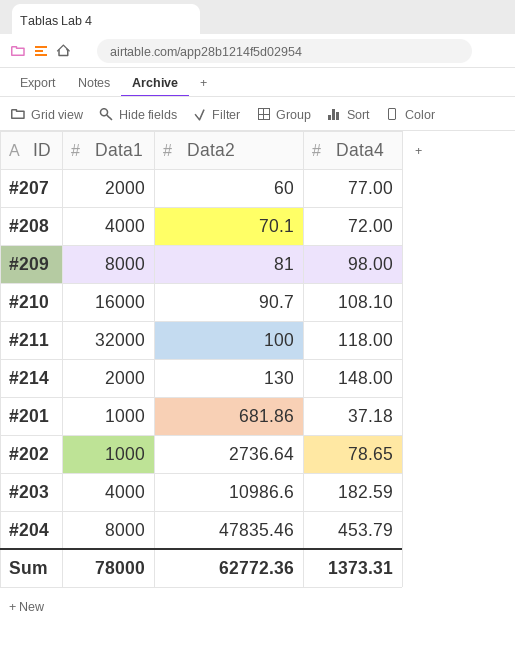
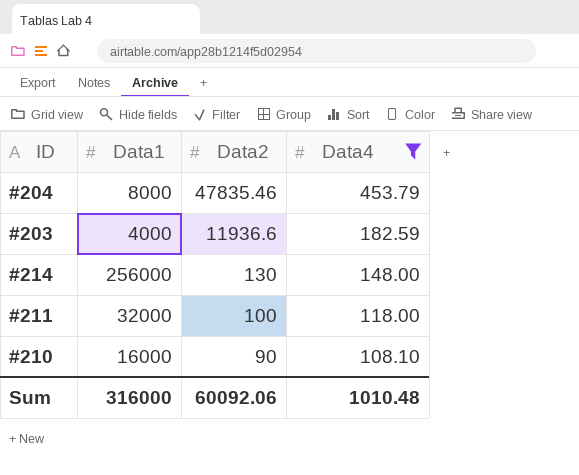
filter: none -> Data4 >= 108.10
row order: Data2 ascending -> Data2 descending
#203 | Data2: 10986.6 -> 11936.6
#214 | Data1: 2000 -> 256000
#210 | Data2: 90.7 -> 90
Sum | Data1: 78000 -> 316000
Sum | Data2: 62772.36 -> 60092.06
Sum | Data4: 1373.31 -> 1010.48

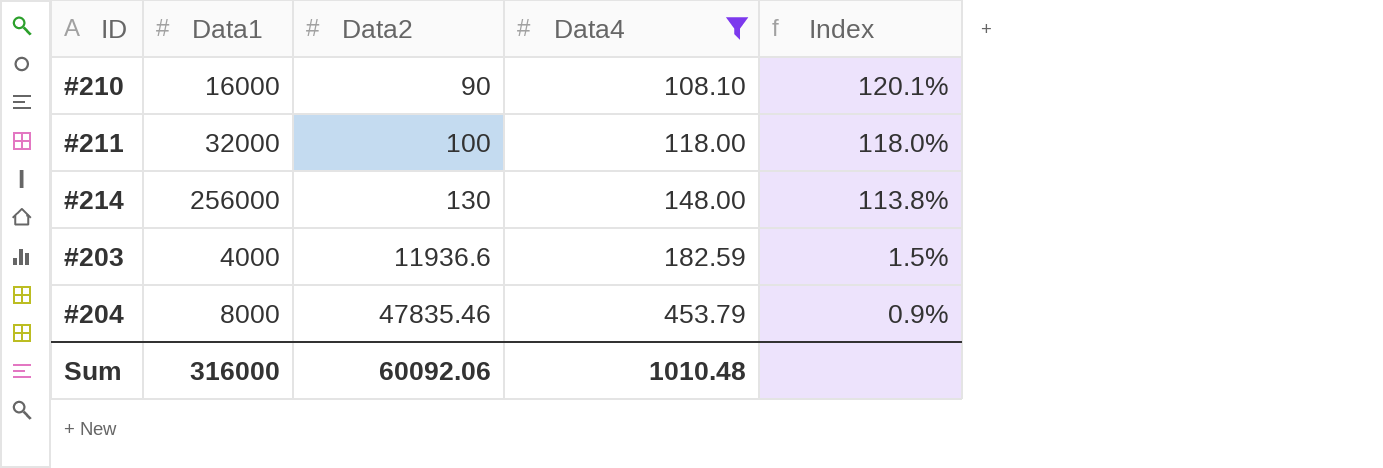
row order: Data2 descending -> Data2 ascending
column Index | formula: none -> [Data4] / [Data2]

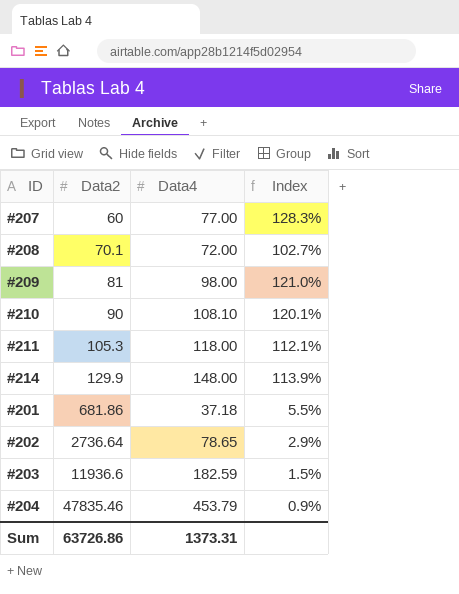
filter: Data4 >= 108.10 -> none
column Data1 | position: 2 -> none
#211 | Data2: 100 -> 105.3
#211 | Index: 118.0% -> 112.1%
#214 | Data2: 130 -> 129.9
#214 | Index: 113.8% -> 113.9%
Sum | Data2: 60092.06 -> 63726.86
Sum | Data4: 1010.48 -> 1373.31

